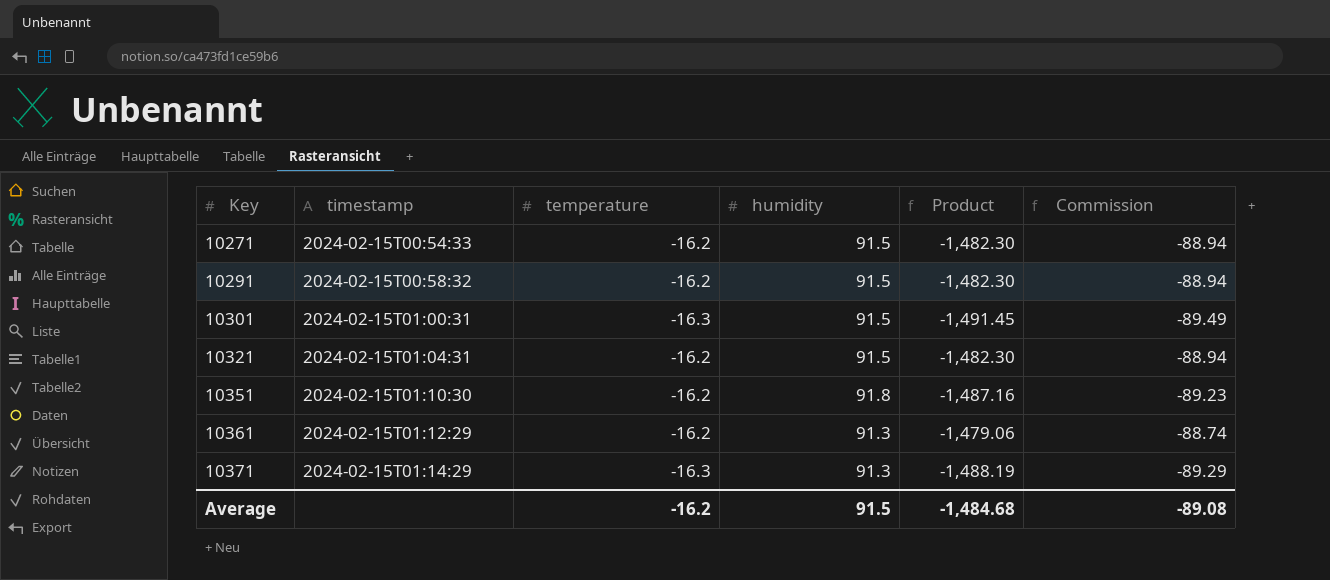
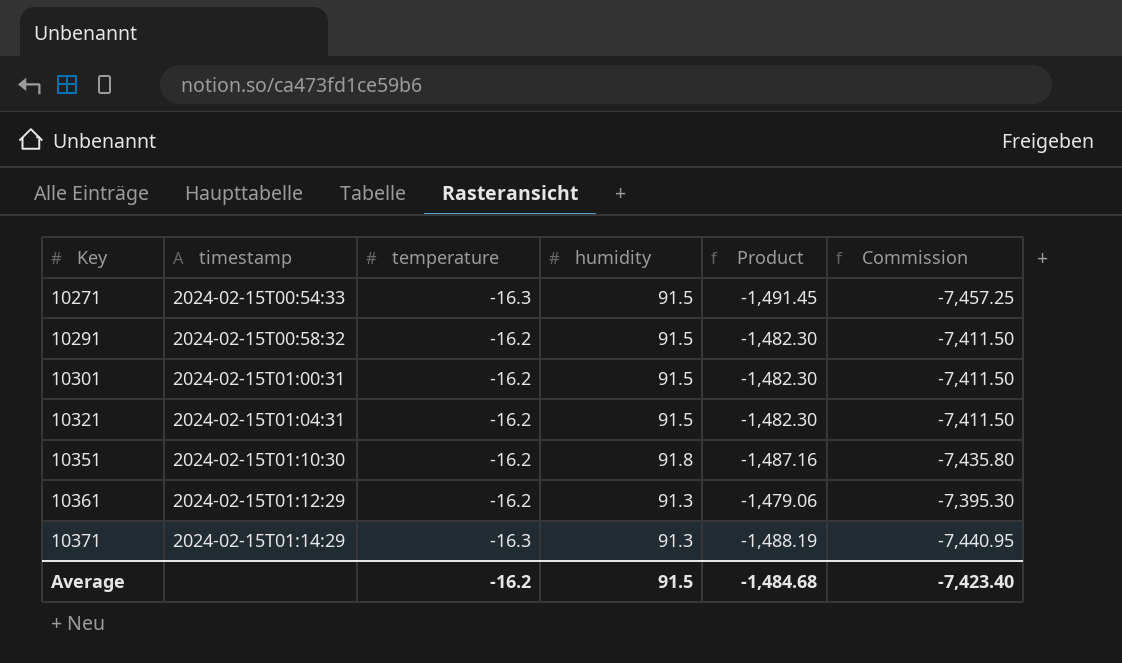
column Commission | formula: [Product] * 0.06 -> [Product] * 5
10271 | temperature: -16.2 -> -16.3
10271 | Product: -1,482.30 -> -1,491.45
10301 | temperature: -16.3 -> -16.2
10301 | Product: -1,491.45 -> -1,482.30
Average | Commission: -89.08 -> -7,423.40

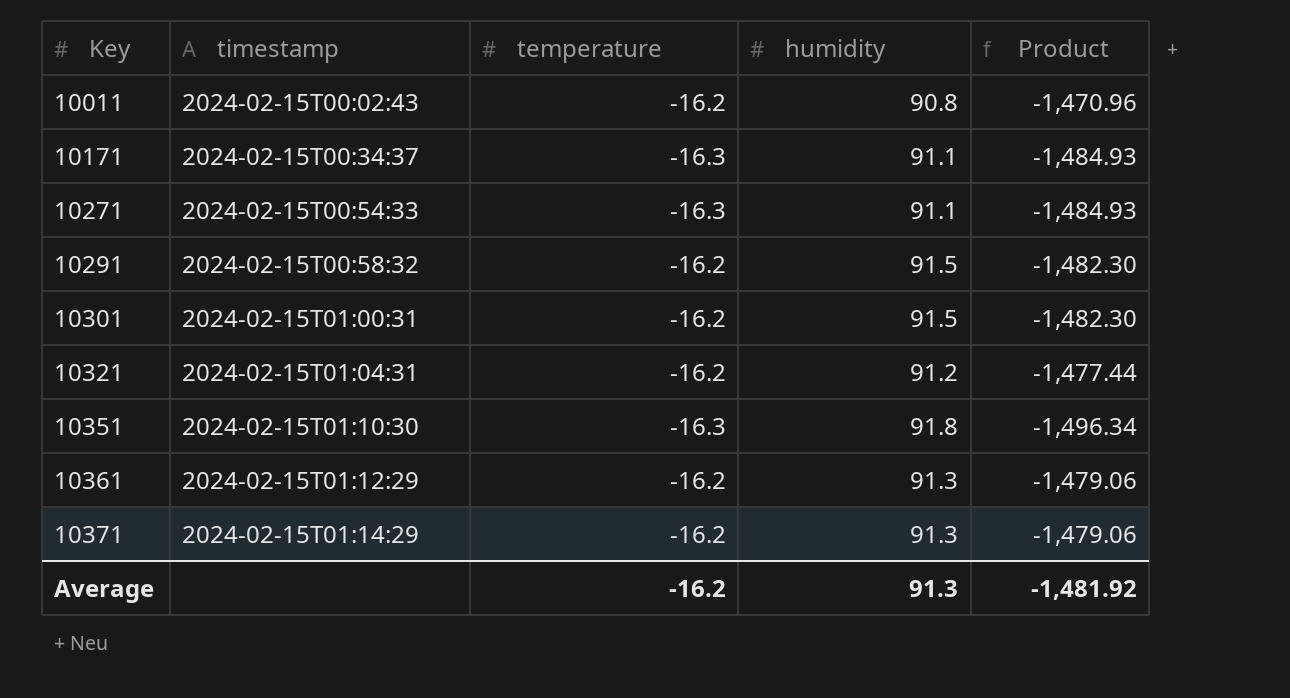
column Commission | formula: [Product] * 5 -> none
row 10011: none -> 2024-02-15T00:02:43 | -16.2 | 90.8 | -1,470.96
row 10171: none -> 2024-02-15T00:34:37 | -16.3 | 91.1 | -1,484.93
10271 | humidity: 91.5 -> 91.1
10271 | Product: -1,491.45 -> -1,484.93
10321 | humidity: 91.5 -> 91.2
10321 | Product: -1,482.30 -> -1,477.44
10351 | temperature: -16.2 -> -16.3
10351 | Product: -1,487.16 -> -1,496.34
10371 | temperature: -16.3 -> -16.2
10371 | Product: -1,488.19 -> -1,479.06
Average | humidity: 91.5 -> 91.3
Average | Product: -1,484.68 -> -1,481.92

